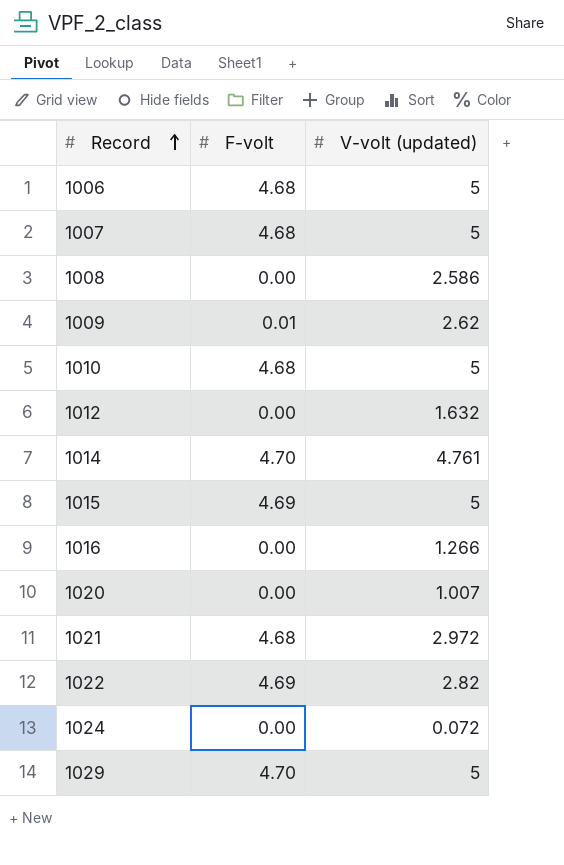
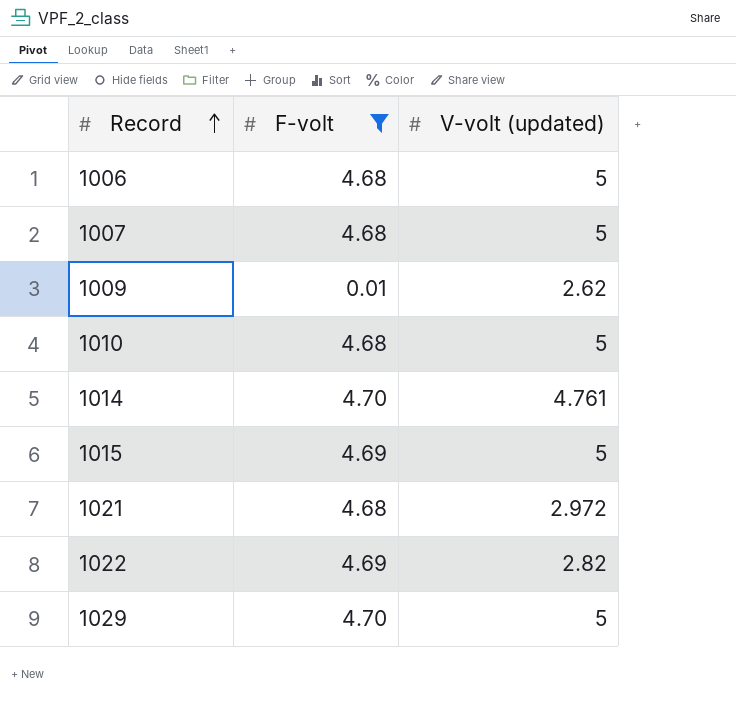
filter: none -> F-volt != 0.00

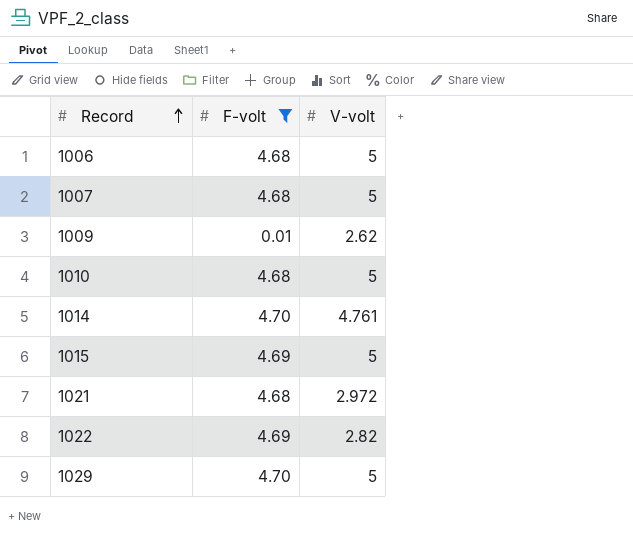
column name: V-volt (updated) -> V-volt

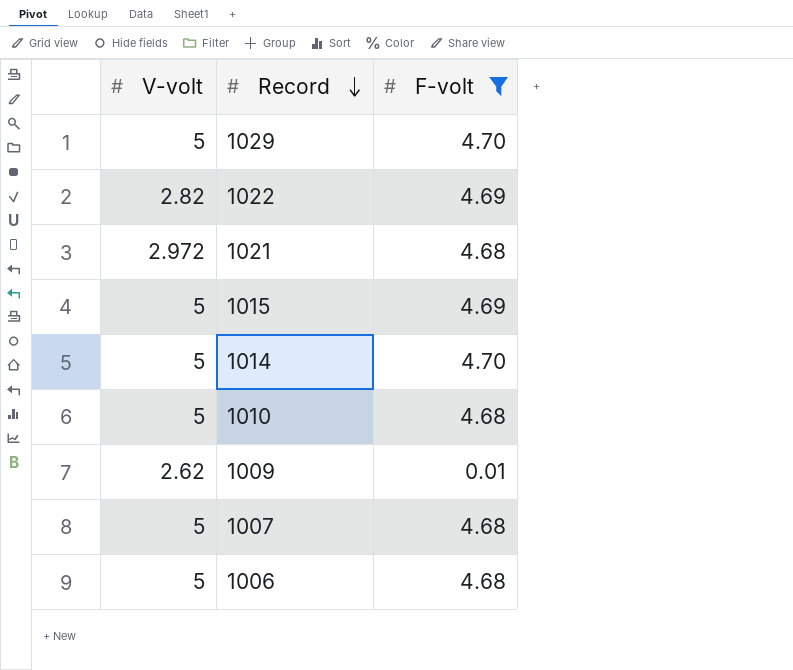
row order: Record ascending -> Record descending
column V-volt | position: 3 -> 1
1014 | V-volt: 4.761 -> 5

